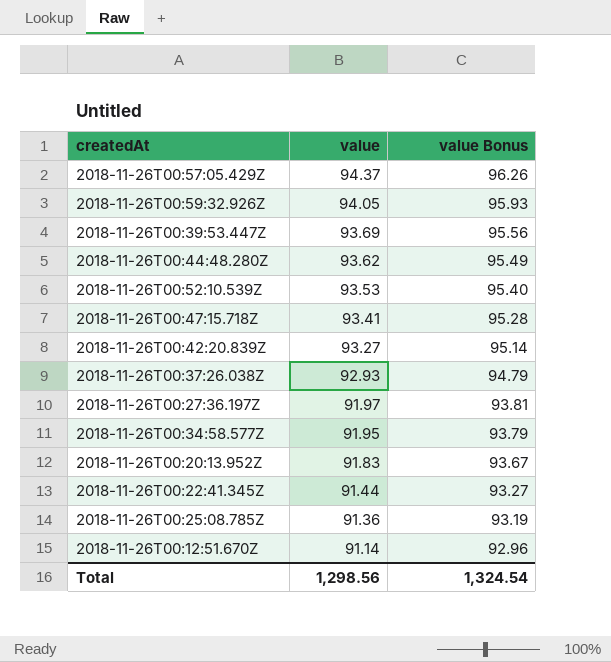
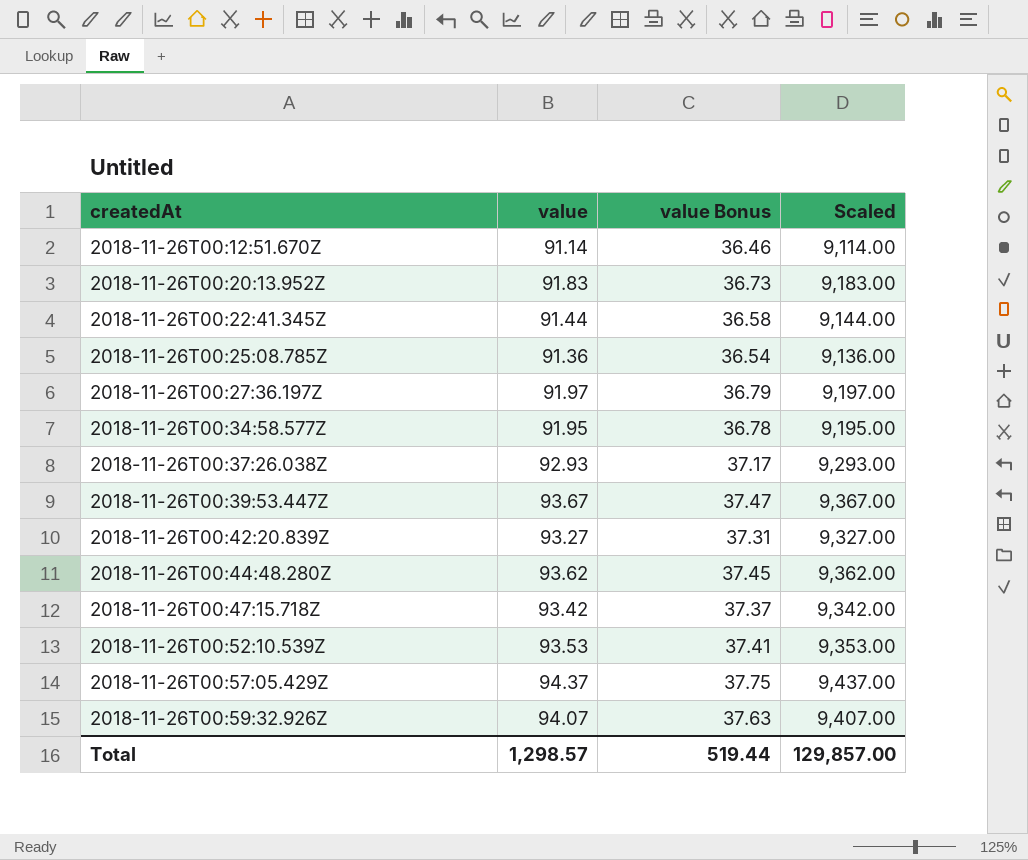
row order: value descending -> createdAt ascending
column value Bonus | formula: [value] * 1.02 -> [value] * 0.4
column Scaled | formula: none -> [value] * 100
2018-11-26T00:39:53.447Z | value: 93.69 -> 93.67
2018-11-26T00:47:15.718Z | value: 93.41 -> 93.42
2018-11-26T00:59:32.926Z | value: 94.05 -> 94.07
Total | value: 1,298.56 -> 1,298.57
Total | value Bonus: 1,324.54 -> 519.44

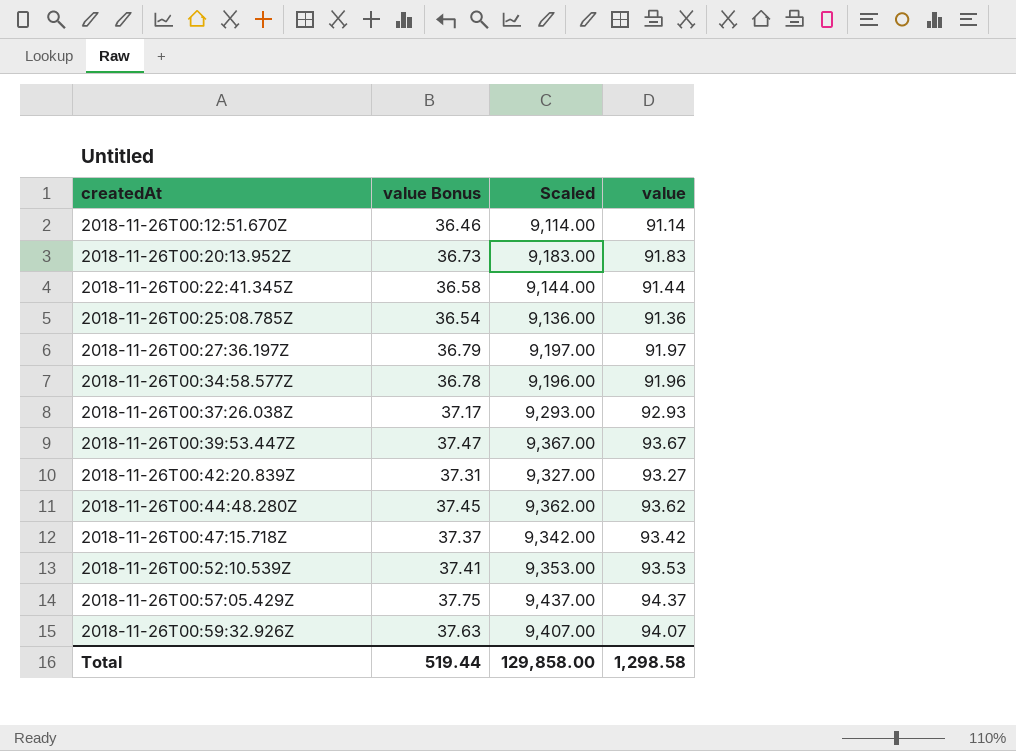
column value | position: 2 -> 4
2018-11-26T00:34:58.577Z | Scaled: 9,195.00 -> 9,196.00
2018-11-26T00:34:58.577Z | value: 91.95 -> 91.96
Total | Scaled: 129,857.00 -> 129,858.00
Total | value: 1,298.57 -> 1,298.58

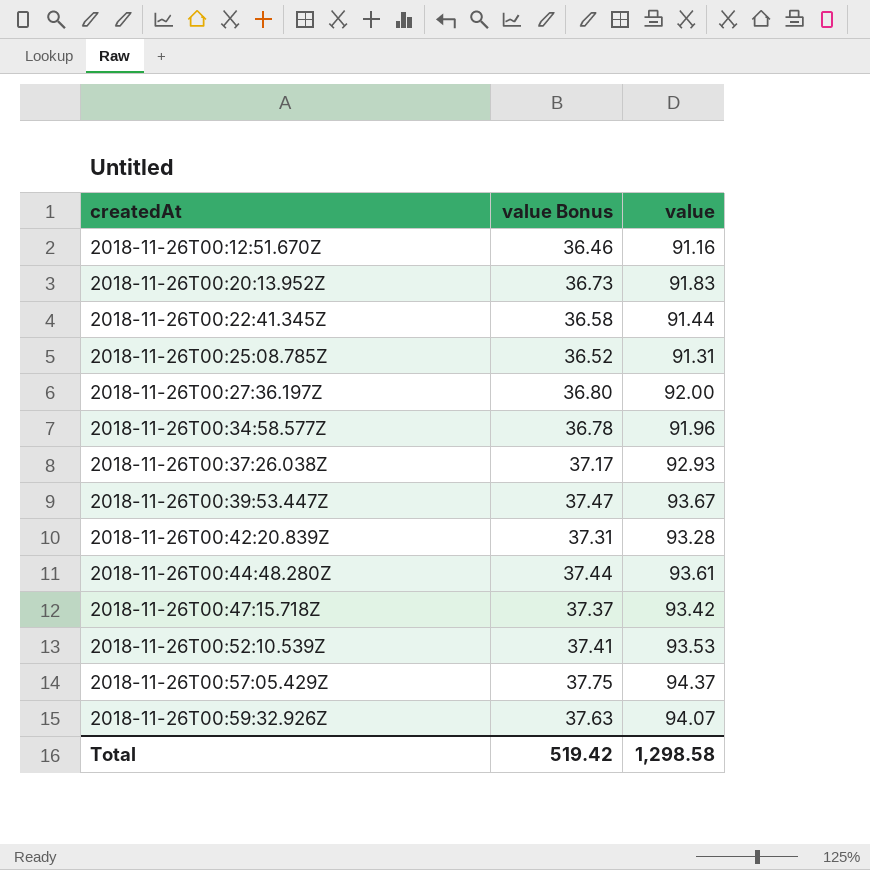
column Scaled | formula: [value] * 100 -> none
2018-11-26T00:12:51.670Z | value: 91.14 -> 91.16
2018-11-26T00:25:08.785Z | value Bonus: 36.54 -> 36.52
2018-11-26T00:25:08.785Z | value: 91.36 -> 91.31
2018-11-26T00:27:36.197Z | value Bonus: 36.79 -> 36.80
2018-11-26T00:27:36.197Z | value: 91.97 -> 92.00
2018-11-26T00:42:20.839Z | value: 93.27 -> 93.28
2018-11-26T00:44:48.280Z | value Bonus: 37.45 -> 37.44
2018-11-26T00:44:48.280Z | value: 93.62 -> 93.61
Total | value Bonus: 519.44 -> 519.42

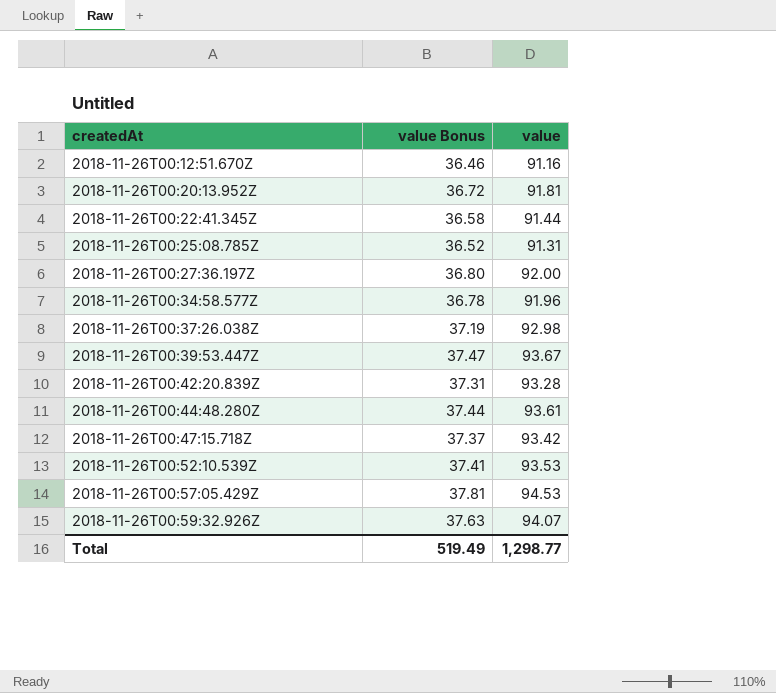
2018-11-26T00:20:13.952Z | value Bonus: 36.73 -> 36.72
2018-11-26T00:20:13.952Z | value: 91.83 -> 91.81
2018-11-26T00:37:26.038Z | value Bonus: 37.17 -> 37.19
2018-11-26T00:37:26.038Z | value: 92.93 -> 92.98
2018-11-26T00:57:05.429Z | value Bonus: 37.75 -> 37.81
2018-11-26T00:57:05.429Z | value: 94.37 -> 94.53
Total | value Bonus: 519.42 -> 519.49
Total | value: 1,298.58 -> 1,298.77

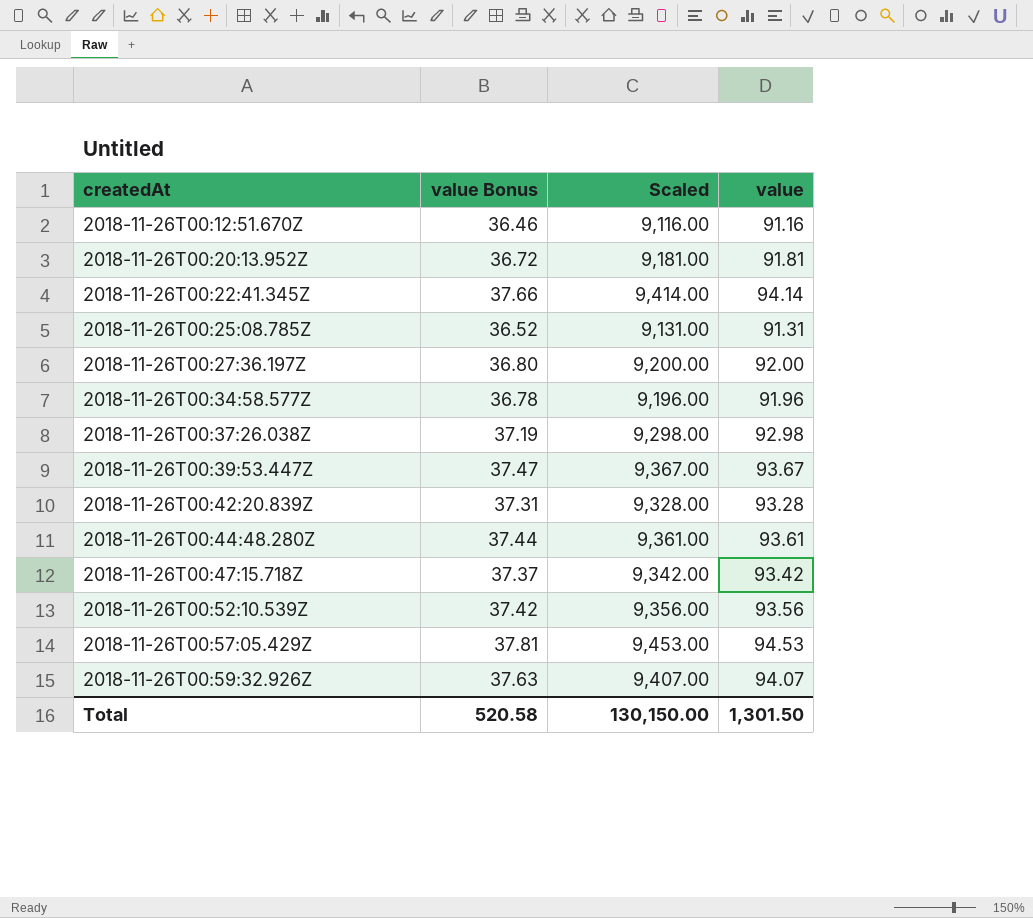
column Scaled | formula: none -> [value] * 100
2018-11-26T00:22:41.345Z | value Bonus: 36.58 -> 37.66
2018-11-26T00:22:41.345Z | value: 91.44 -> 94.14
2018-11-26T00:52:10.539Z | value Bonus: 37.41 -> 37.42
2018-11-26T00:52:10.539Z | value: 93.53 -> 93.56
Total | value Bonus: 519.49 -> 520.58
Total | value: 1,298.77 -> 1,301.50

